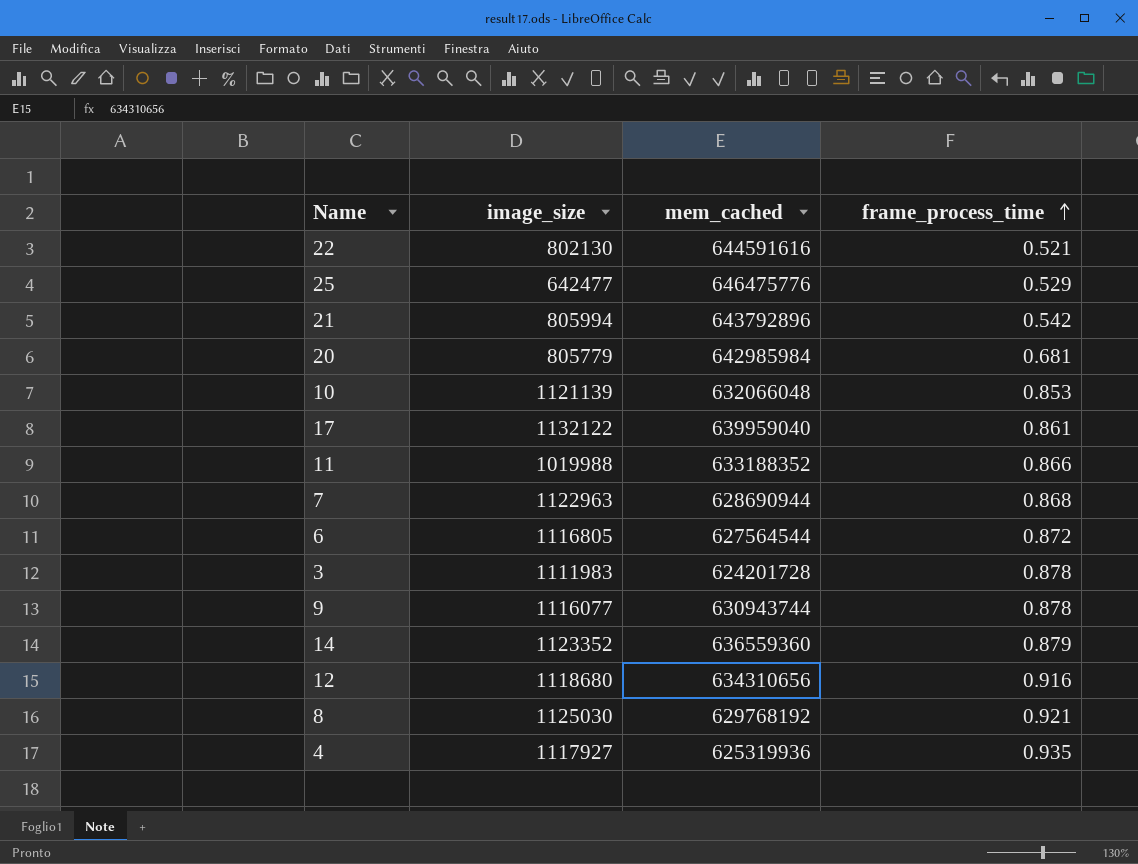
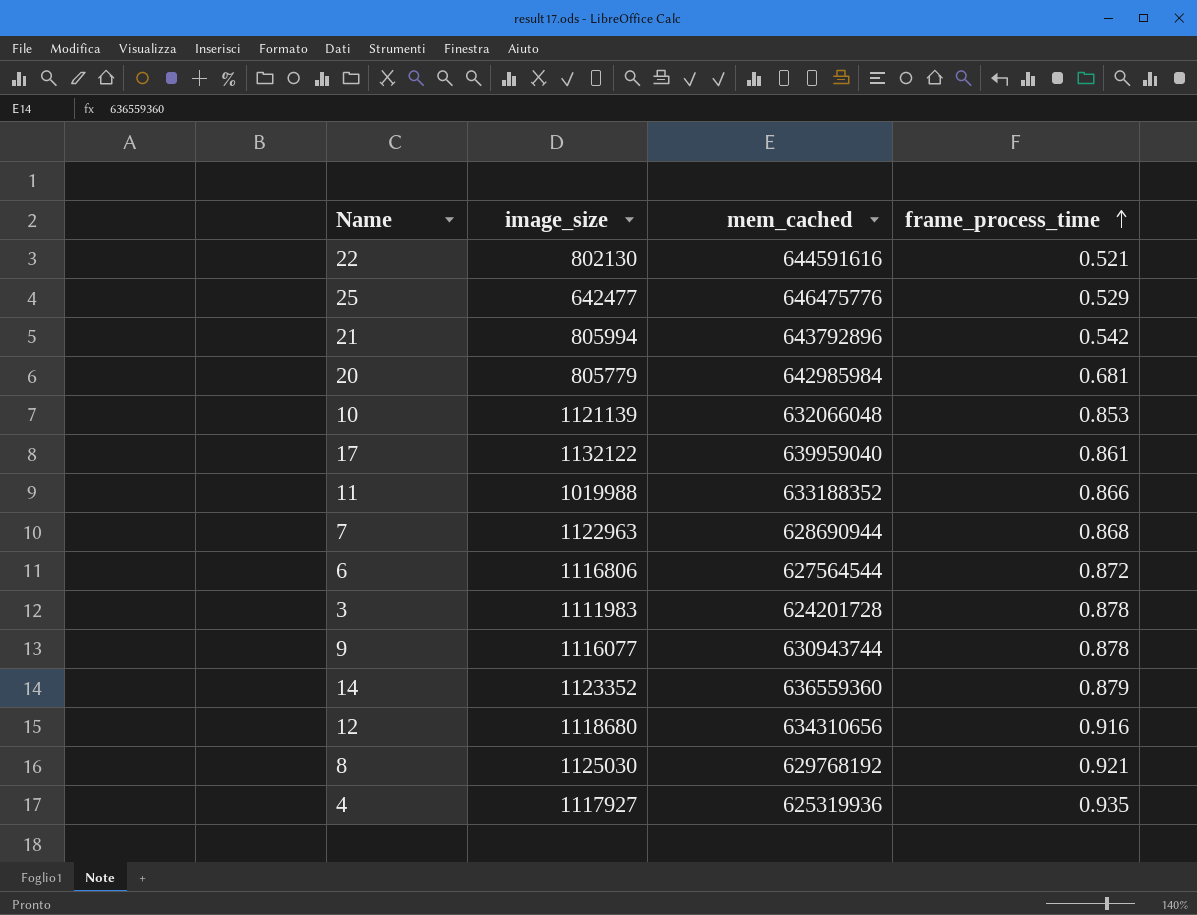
6 | image_size: 1116805 -> 1116806

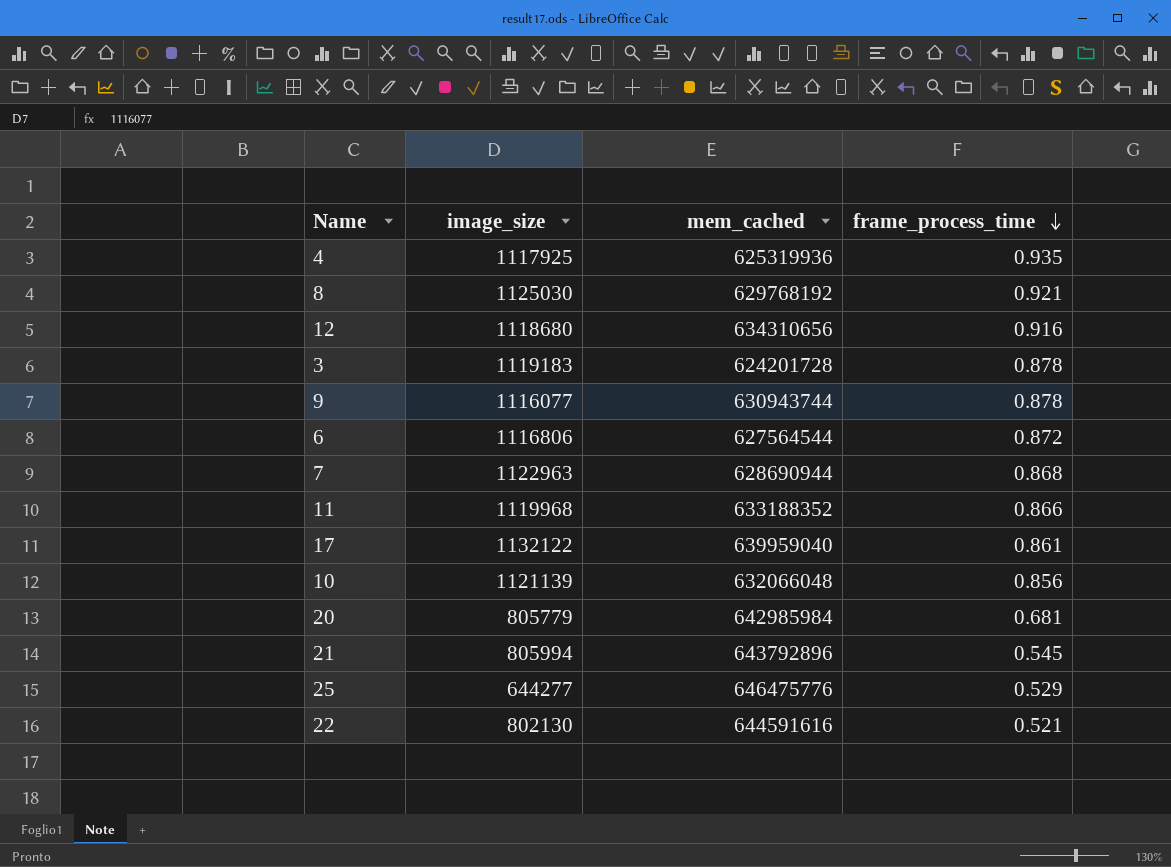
row order: frame_process_time ascending -> frame_process_time descending
row 14: 1123352 | 636559360 | 0.879 -> none
4 | image_size: 1117927 -> 1117925
3 | image_size: 1111983 -> 1119183
11 | image_size: 1019988 -> 1119968
10 | frame_process_time: 0.853 -> 0.856
21 | frame_process_time: 0.542 -> 0.545
25 | image_size: 642477 -> 644277

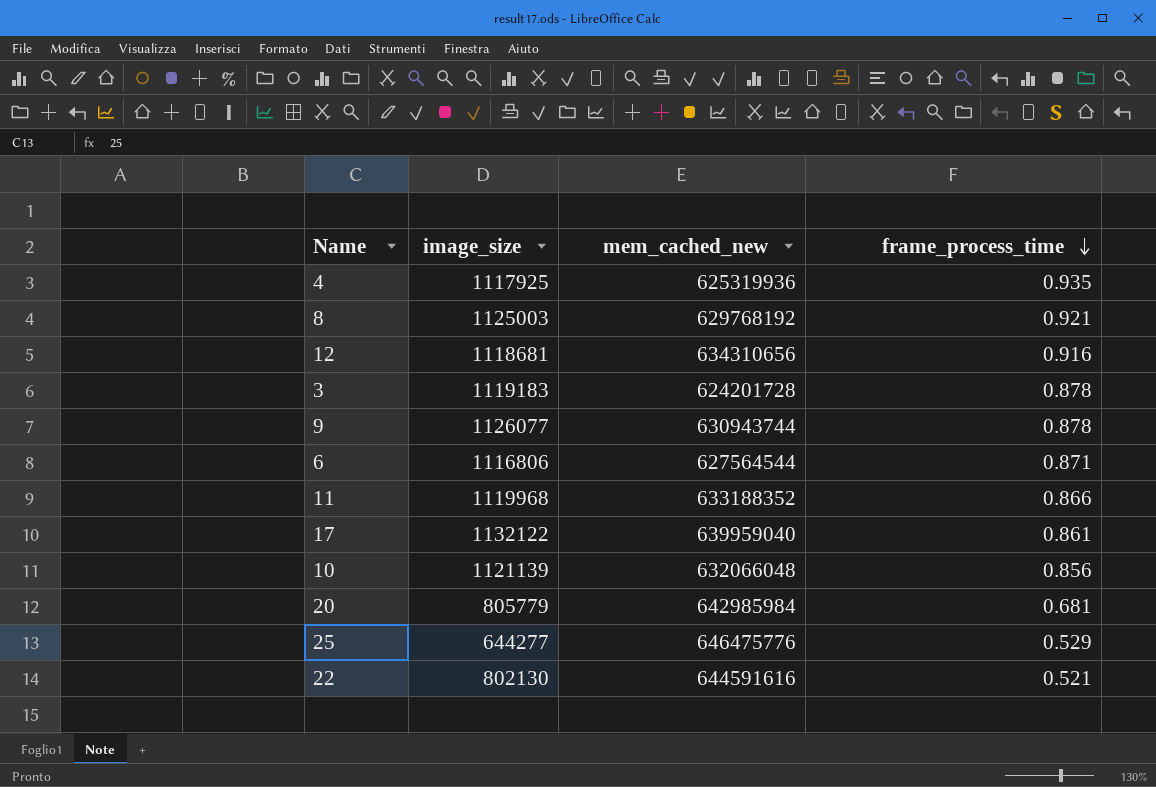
column name: mem_cached -> mem_cached_new
row 7: 1122963 | 628690944 | 0.868 -> none
row 21: 805994 | 643792896 | 0.545 -> none
8 | image_size: 1125030 -> 1125003
12 | image_size: 1118680 -> 1118681
9 | image_size: 1116077 -> 1126077
6 | frame_process_time: 0.872 -> 0.871

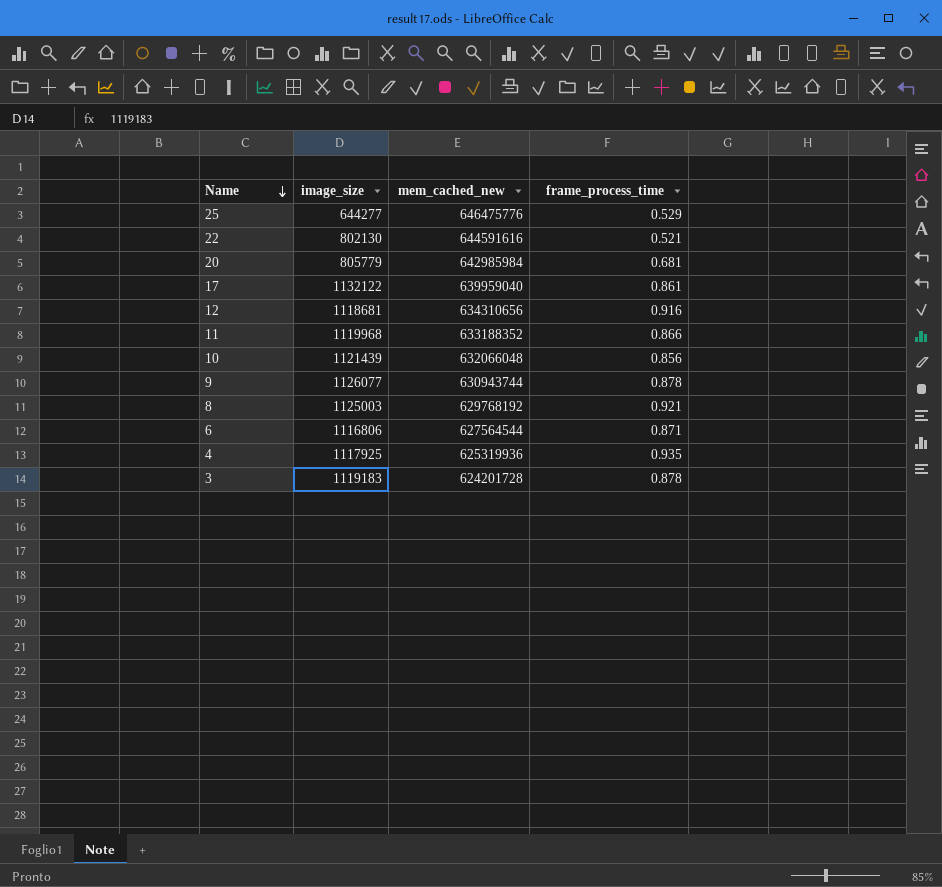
row order: frame_process_time descending -> Name descending
10 | image_size: 1121139 -> 1121439

